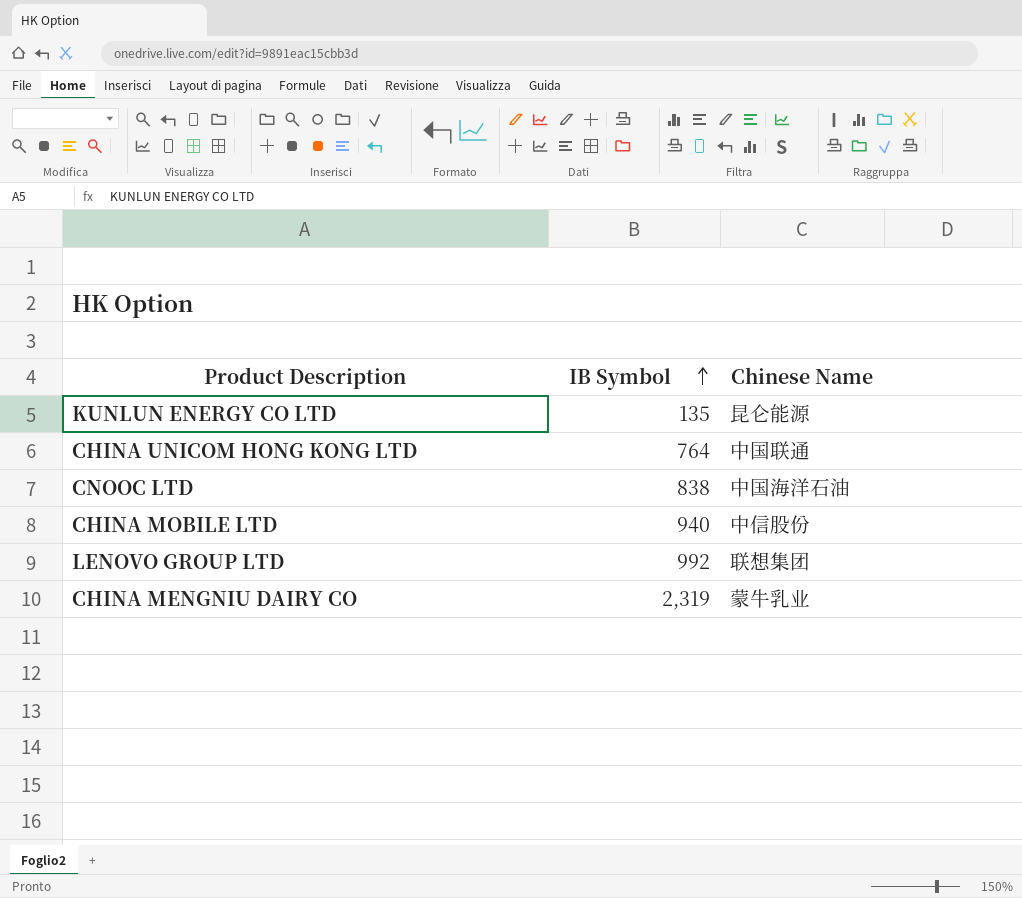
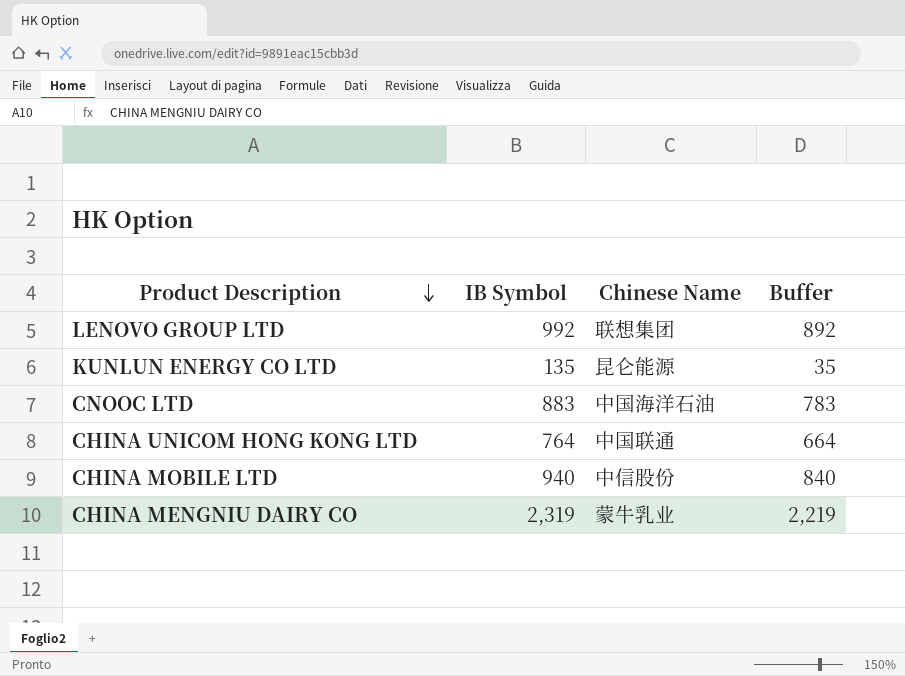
row order: IB Symbol ascending -> Product Description descending
column Buffer | formula: none -> [IB Symbol] - 100
CNOOC LTD | IB Symbol: 838 -> 883

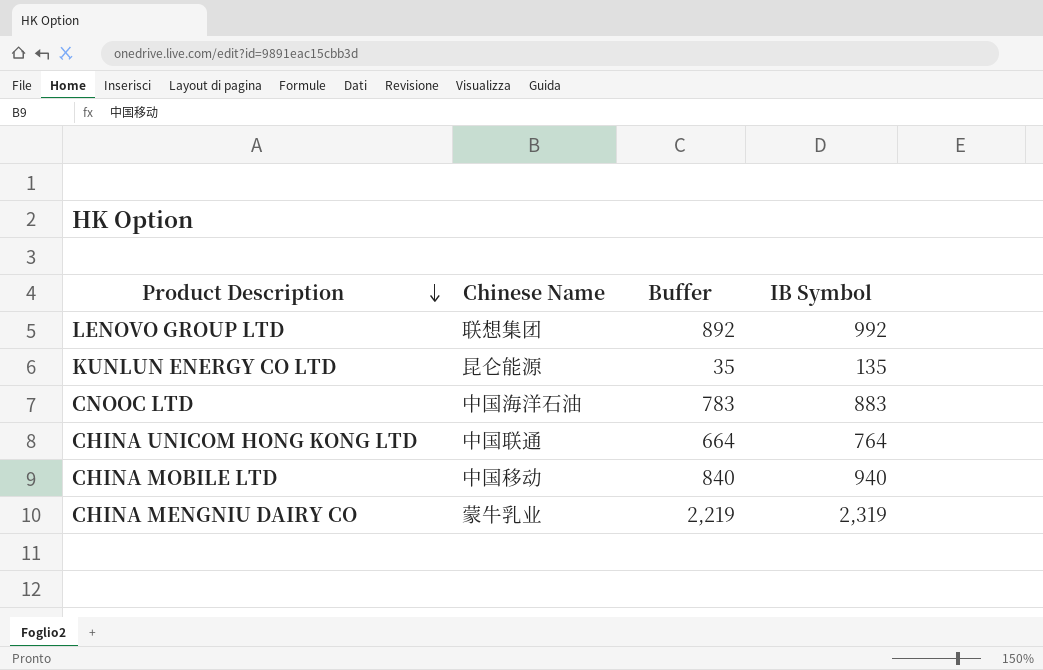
column IB Symbol | position: 2 -> 4
CHINA MOBILE LTD | Chinese Name: 中信股份 -> 中国移动

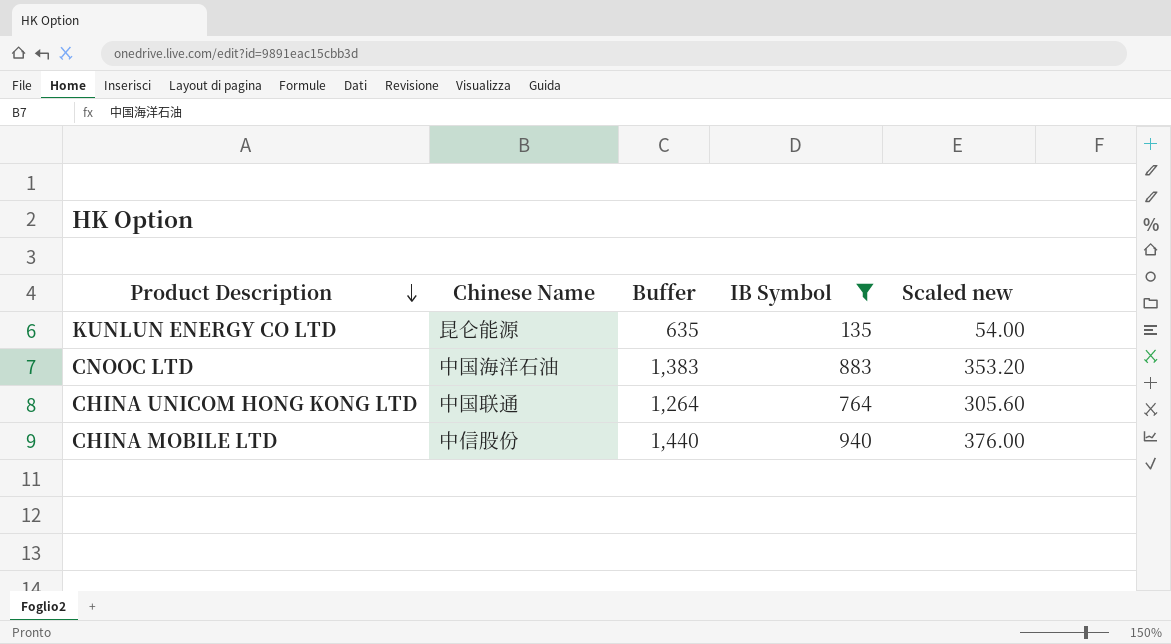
filter: none -> IB Symbol <= 940
column Buffer | formula: [IB Symbol] - 100 -> [IB Symbol] + 500
column Scaled new | formula: none -> [IB Symbol] * 0.4
CHINA MOBILE LTD | Chinese Name: 中国移动 -> 中信股份

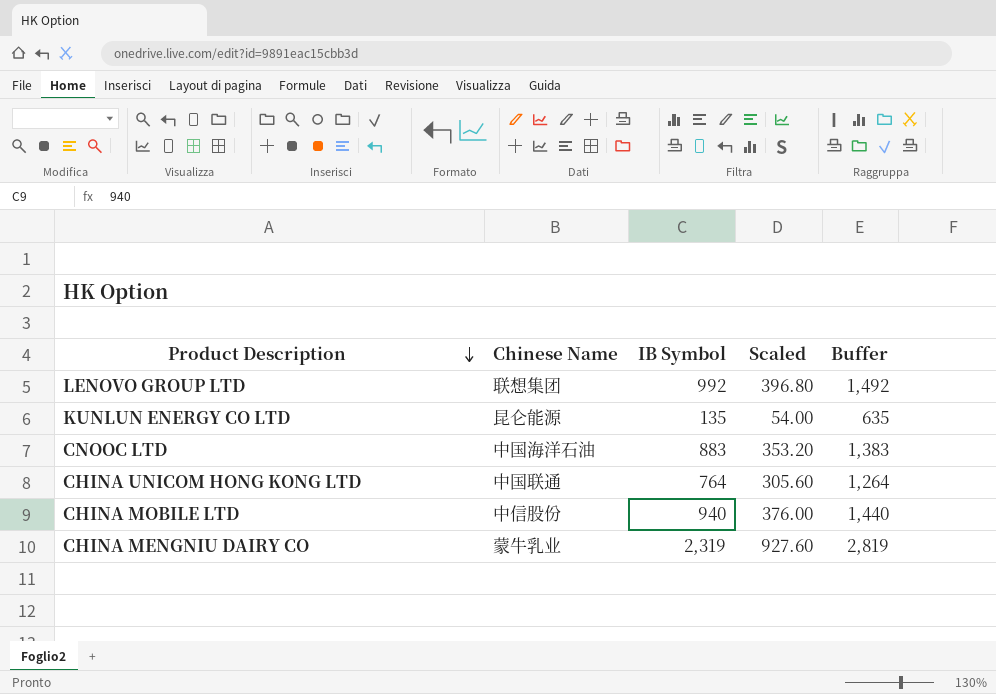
filter: IB Symbol <= 940 -> none
column name: Scaled new -> Scaled
column Buffer | position: 3 -> 5

